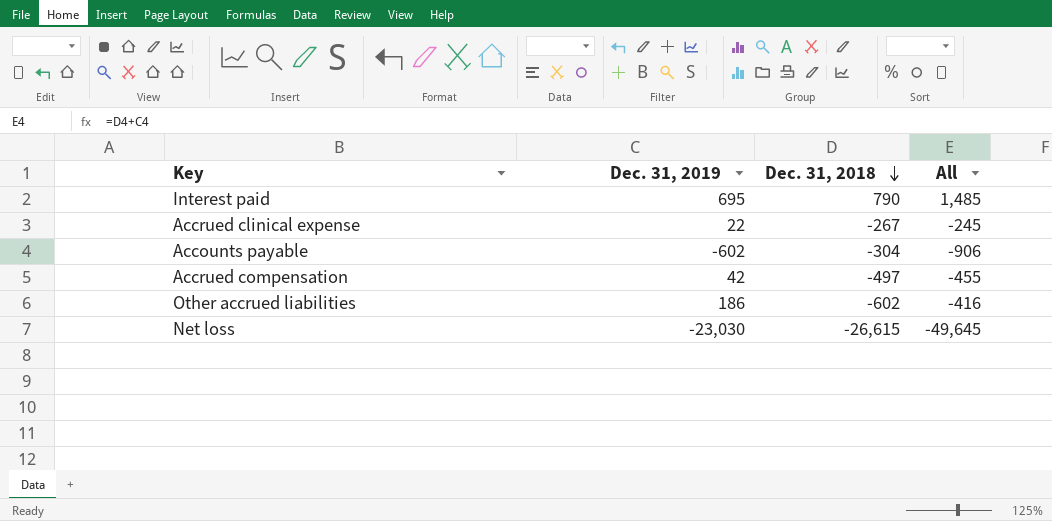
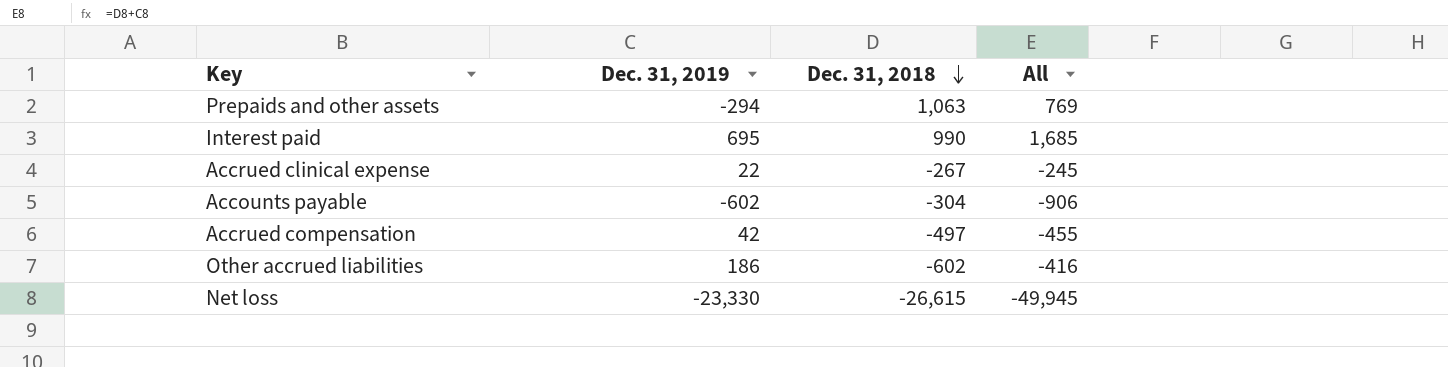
row Prepaids and other assets: none -> -294 | 1,063 | 769
Interest paid | Dec. 31, 2018: 790 -> 990
Interest paid | All: 1,485 -> 1,685
Net loss | Dec. 31, 2019: -23,030 -> -23,330
Net loss | All: -49,645 -> -49,945

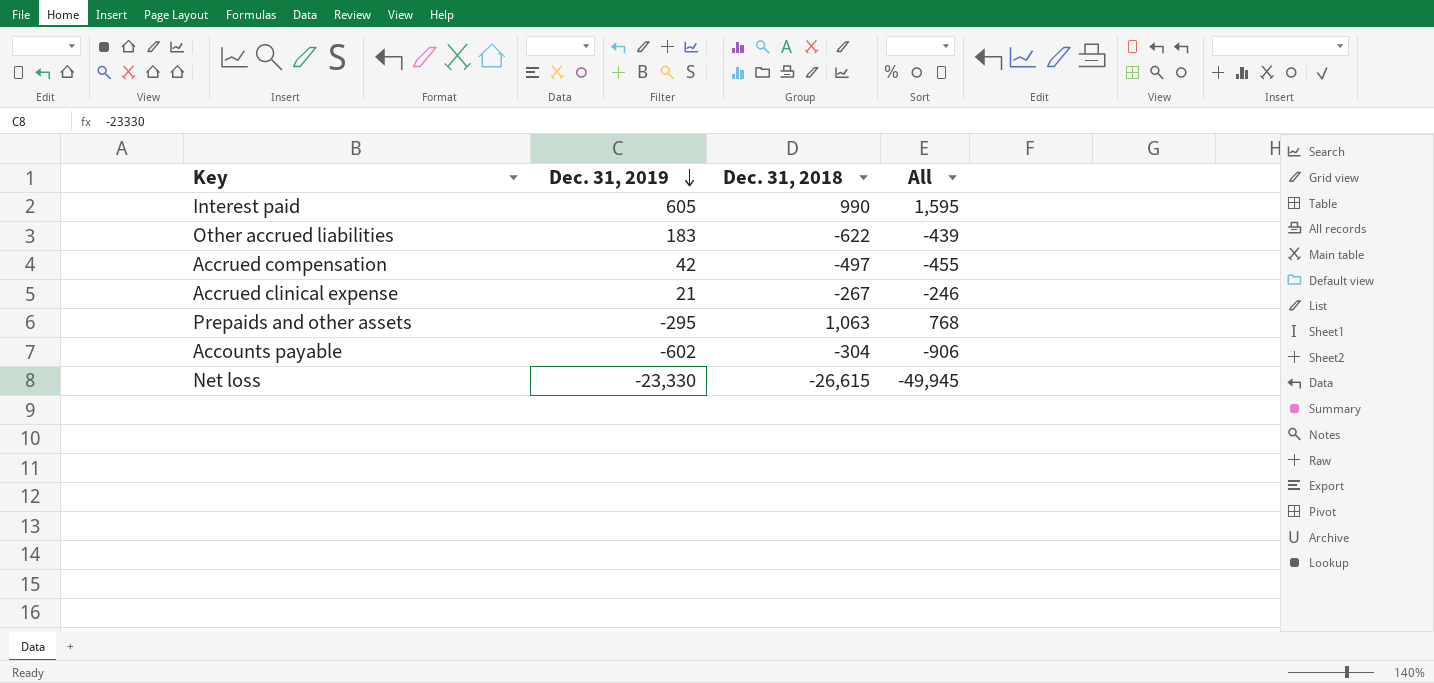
row order: Dec. 31, 2018 descending -> Dec. 31, 2019 descending
Interest paid | Dec. 31, 2019: 695 -> 605
Interest paid | All: 1,685 -> 1,595
Other accrued liabilities | Dec. 31, 2019: 186 -> 183
Other accrued liabilities | Dec. 31, 2018: -602 -> -622
Other accrued liabilities | All: -416 -> -439
Accrued clinical expense | Dec. 31, 2019: 22 -> 21
Accrued clinical expense | All: -245 -> -246
Prepaids and other assets | Dec. 31, 2019: -294 -> -295
Prepaids and other assets | All: 769 -> 768

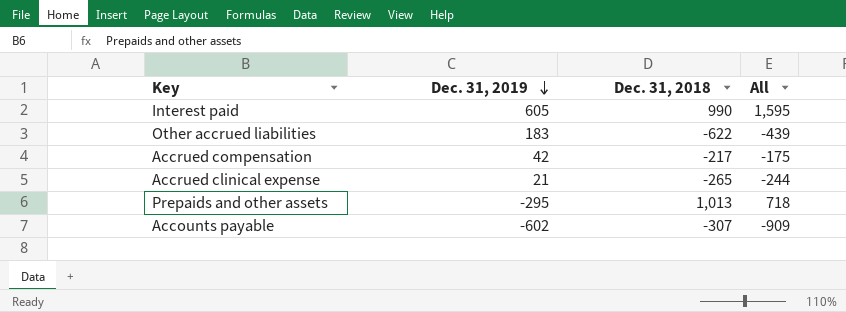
row Net loss: -23,330 | -26,615 | -49,945 -> none
Accrued compensation | Dec. 31, 2018: -497 -> -217
Accrued compensation | All: -455 -> -175
Accrued clinical expense | Dec. 31, 2018: -267 -> -265
Accrued clinical expense | All: -246 -> -244
Prepaids and other assets | Dec. 31, 2018: 1,063 -> 1,013
Prepaids and other assets | All: 768 -> 718
Accounts payable | Dec. 31, 2018: -304 -> -307
Accounts payable | All: -906 -> -909

